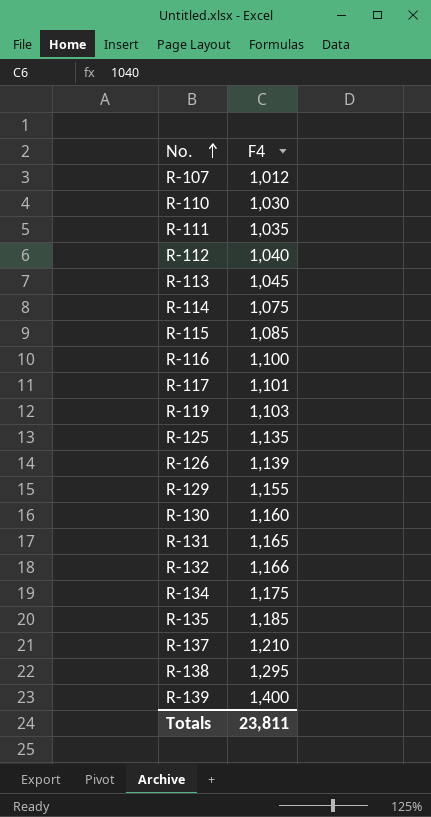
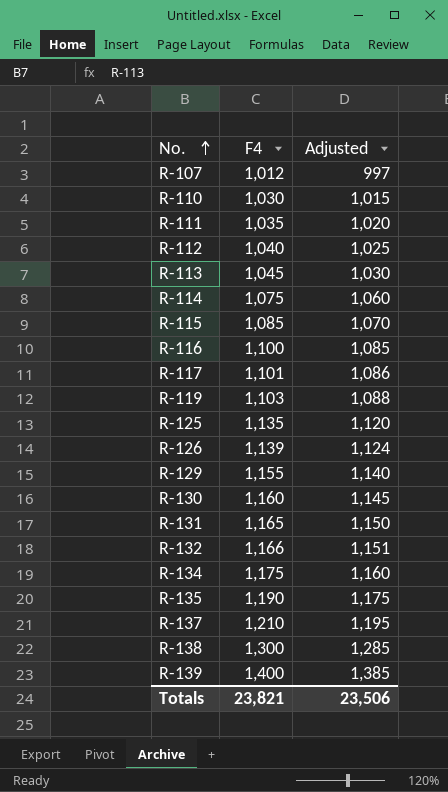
column Adjusted | formula: none -> [F4] - 15
R-135 | F4: 1,185 -> 1,190
R-138 | F4: 1,295 -> 1,300
Totals | F4: 23,811 -> 23,821

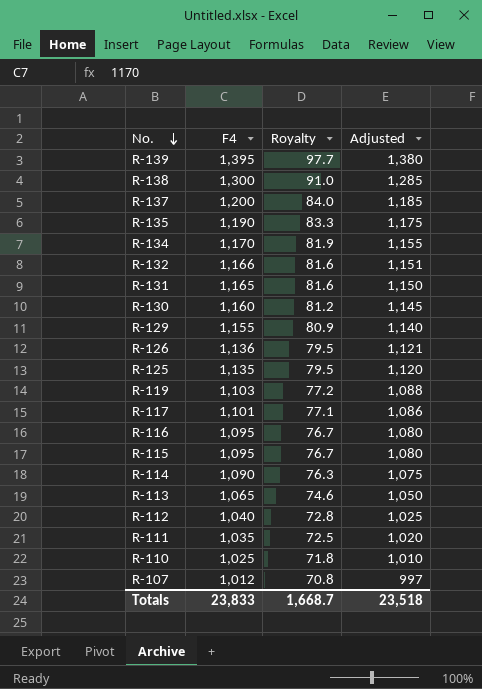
row order: No. ascending -> No. descending
column Royalty | formula: none -> [F4] * 0.07
R-139 | F4: 1,400 -> 1,395
R-139 | Adjusted: 1,385 -> 1,380
R-137 | F4: 1,210 -> 1,200
R-137 | Adjusted: 1,195 -> 1,185
R-134 | F4: 1,175 -> 1,170
R-134 | Adjusted: 1,160 -> 1,155
R-126 | F4: 1,139 -> 1,136
R-126 | Adjusted: 1,124 -> 1,121
R-116 | F4: 1,100 -> 1,095
R-116 | Adjusted: 1,085 -> 1,080
R-115 | F4: 1,085 -> 1,095
R-115 | Adjusted: 1,070 -> 1,080
R-114 | F4: 1,075 -> 1,090
R-114 | Adjusted: 1,060 -> 1,075
R-113 | F4: 1,045 -> 1,065
R-113 | Adjusted: 1,030 -> 1,050
R-110 | F4: 1,030 -> 1,025
R-110 | Adjusted: 1,015 -> 1,010
Totals | F4: 23,821 -> 23,833
Totals | Adjusted: 23,506 -> 23,518

